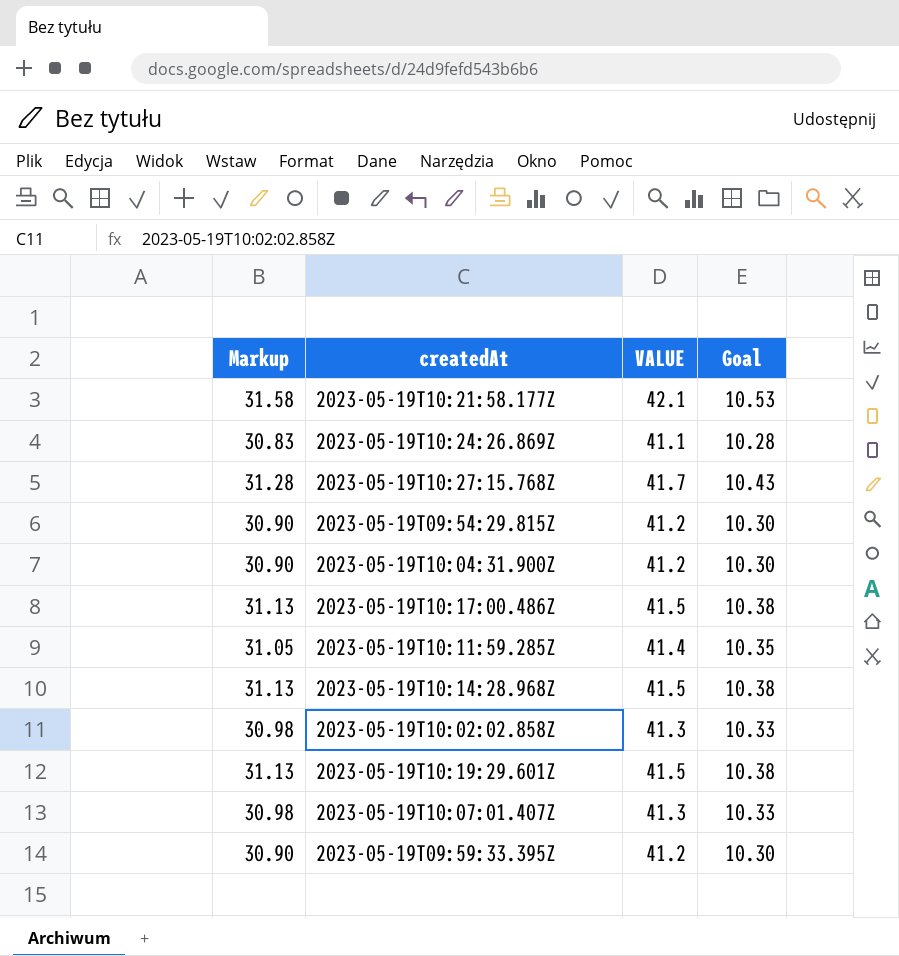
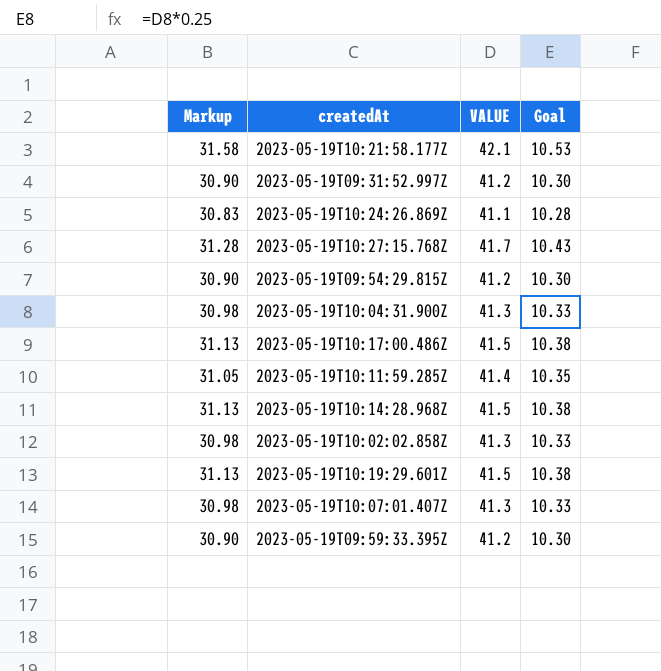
row 2023-05-19T09:31:52.997Z: none -> 30.90 | 41.2 | 10.30
2023-05-19T10:04:31.900Z | Markup: 30.90 -> 30.98
2023-05-19T10:04:31.900Z | VALUE: 41.2 -> 41.3
2023-05-19T10:04:31.900Z | Goal: 10.30 -> 10.33

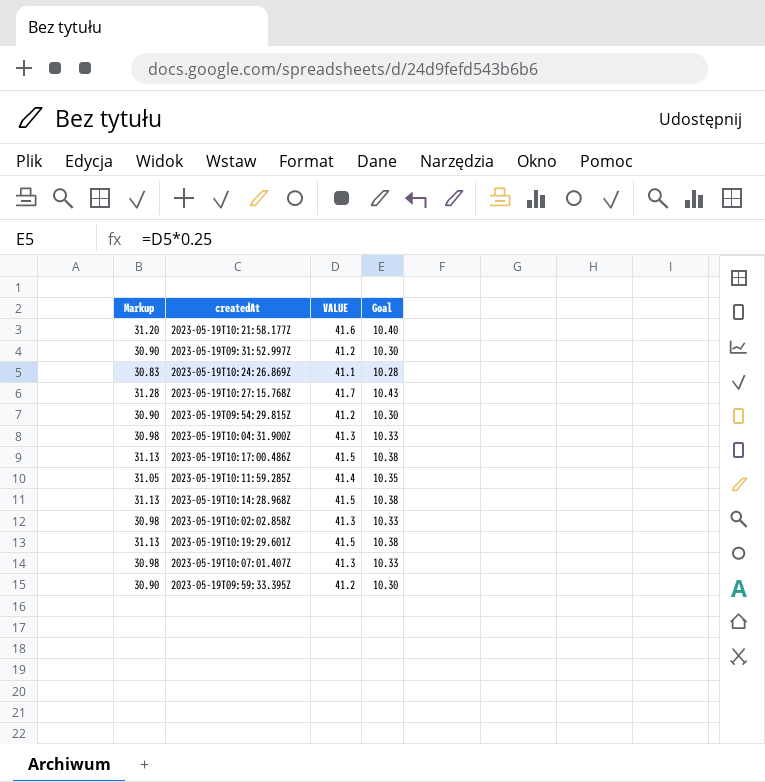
2023-05-19T10:21:58.177Z | Markup: 31.58 -> 31.20
2023-05-19T10:21:58.177Z | VALUE: 42.1 -> 41.6
2023-05-19T10:21:58.177Z | Goal: 10.53 -> 10.40

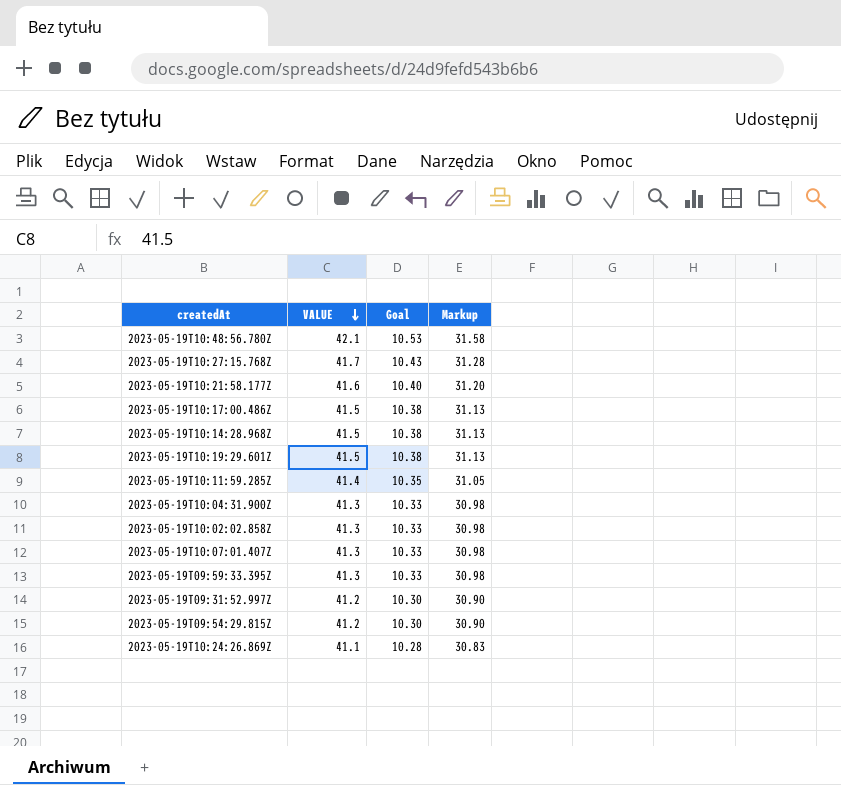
row order: none -> VALUE descending
column Markup | position: 1 -> 4
row 2023-05-19T10:48:56.780Z: none -> 42.1 | 10.53 | 31.58
2023-05-19T09:59:33.395Z | VALUE: 41.2 -> 41.3
2023-05-19T09:59:33.395Z | Goal: 10.30 -> 10.33
2023-05-19T09:59:33.395Z | Markup: 30.90 -> 30.98

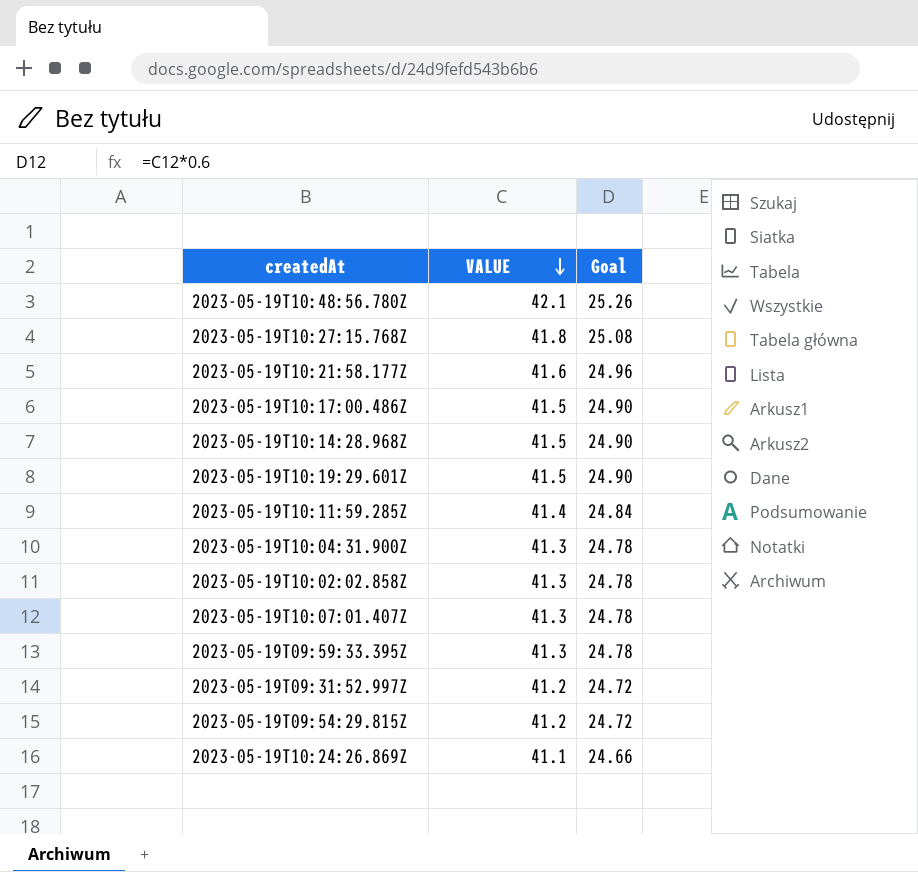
column Markup | formula: [VALUE] * 0.75 -> none
column Goal | formula: [VALUE] * 0.25 -> [VALUE] * 0.6
2023-05-19T10:27:15.768Z | VALUE: 41.7 -> 41.8

